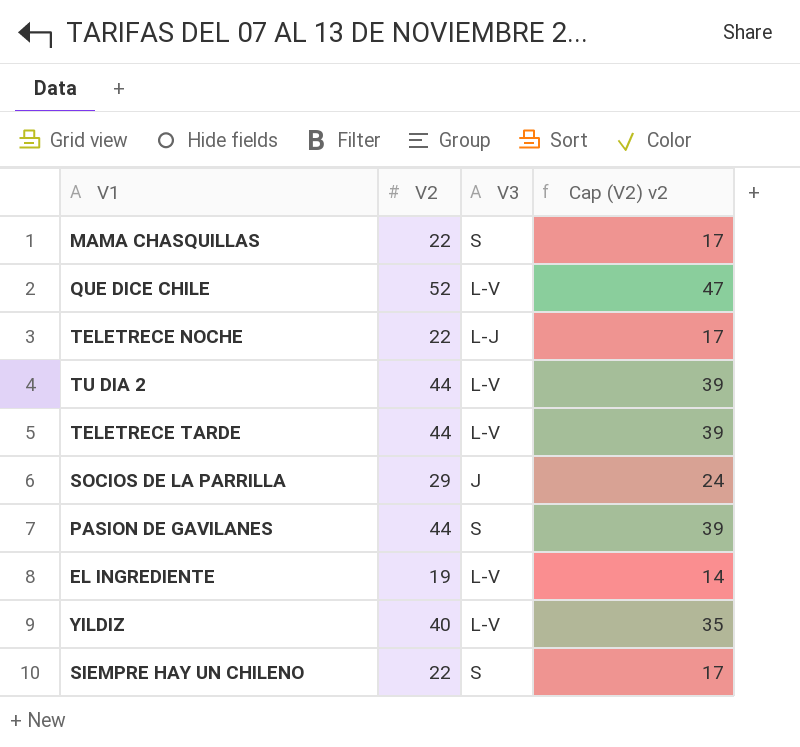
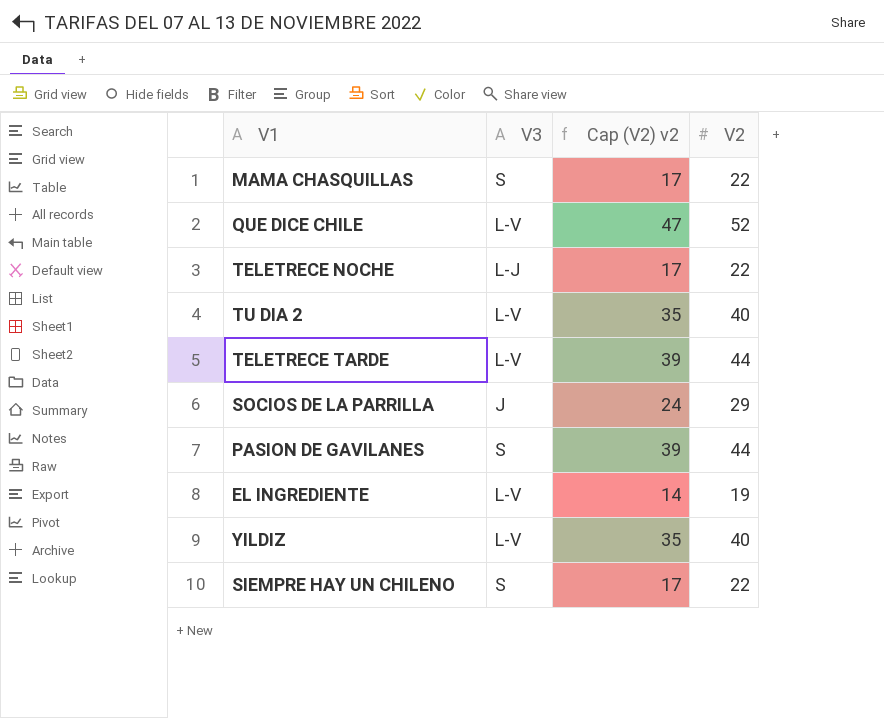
column V2 | position: 2 -> 4
TU DIA 2 | Cap (V2) v2: 39 -> 35
TU DIA 2 | V2: 44 -> 40

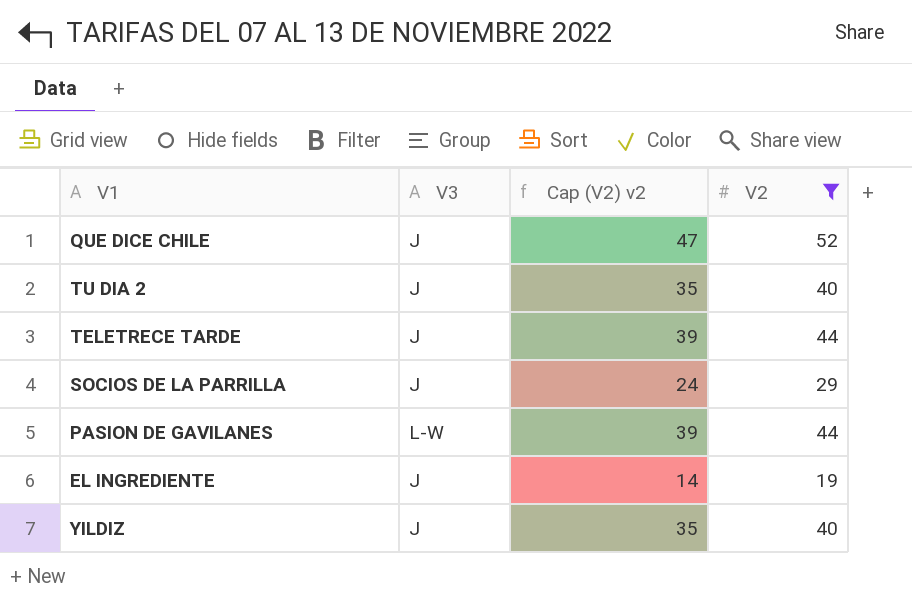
filter: none -> V2 != 22
QUE DICE CHILE | V3: L-V -> J
TU DIA 2 | V3: L-V -> J
TELETRECE TARDE | V3: L-V -> J
PASION DE GAVILANES | V3: S -> L-W
EL INGREDIENTE | V3: L-V -> J
YILDIZ | V3: L-V -> J

